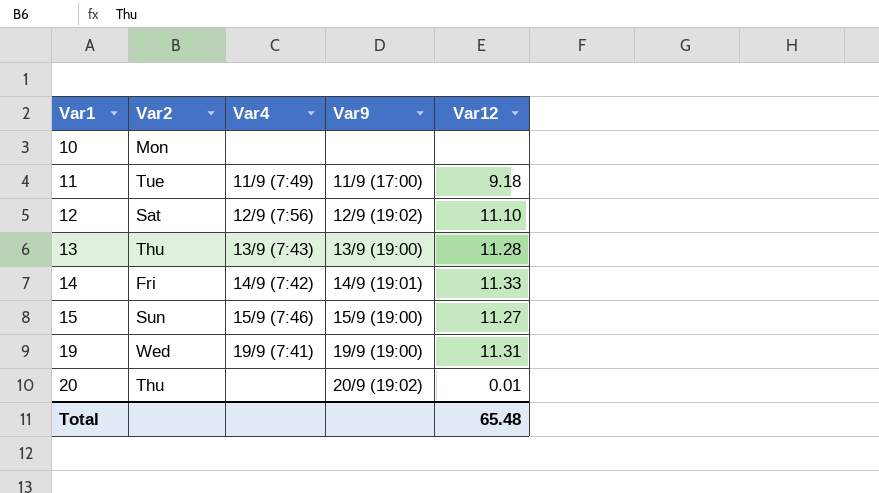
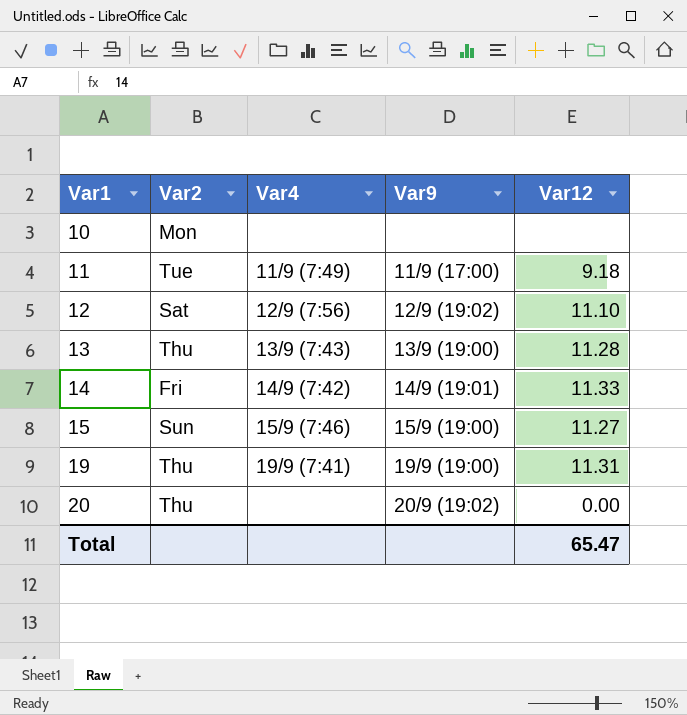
19 | Var2: Wed -> Thu
20 | Var12: 0.01 -> 0.00
Total | Var12: 65.48 -> 65.47

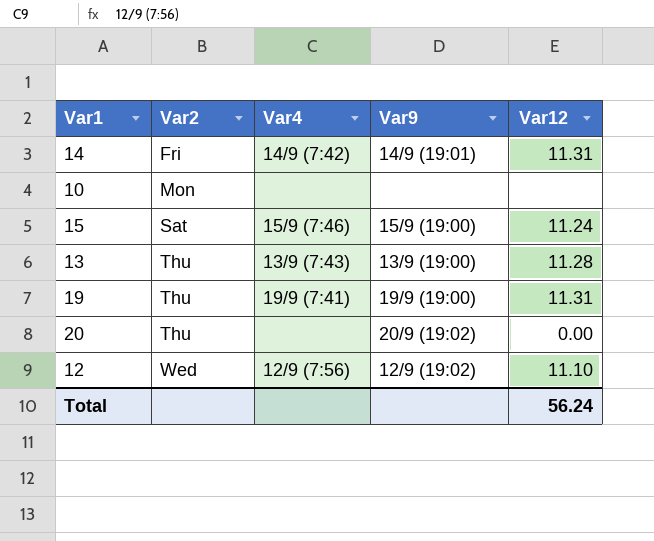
row order: Var1 ascending -> Var2 ascending
row 11: Tue | 11/9 (7:49) | 11/9 (17:00) | 9.18 -> none
14 | Var12: 11.33 -> 11.31
15 | Var2: Sun -> Sat
15 | Var12: 11.27 -> 11.24
12 | Var2: Sat -> Wed
Total | Var12: 65.47 -> 56.24

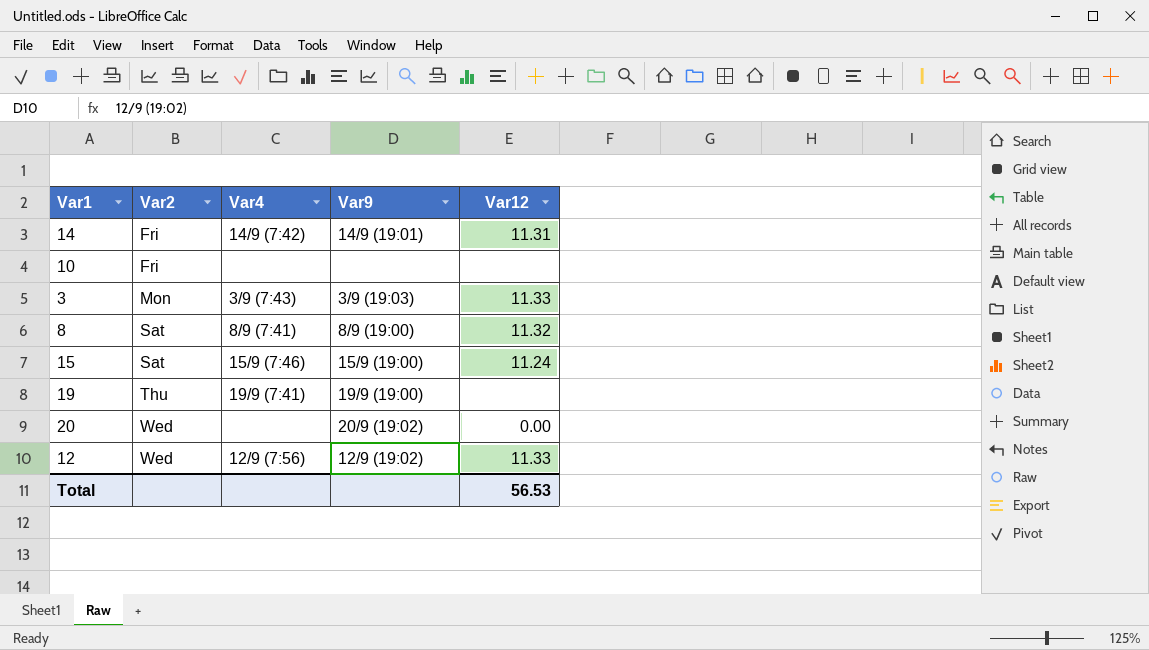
row 13: Thu | 13/9 (7:43) | 13/9 (19:00) | 11.28 -> none
10 | Var2: Mon -> Fri
row 3: none -> Mon | 3/9 (7:43) | 3/9 (19:03) | 11.33
row 8: none -> Sat | 8/9 (7:41) | 8/9 (19:00) | 11.32
19 | Var12: 11.31 -> none
20 | Var2: Thu -> Wed
12 | Var12: 11.10 -> 11.33
Total | Var12: 56.24 -> 56.53

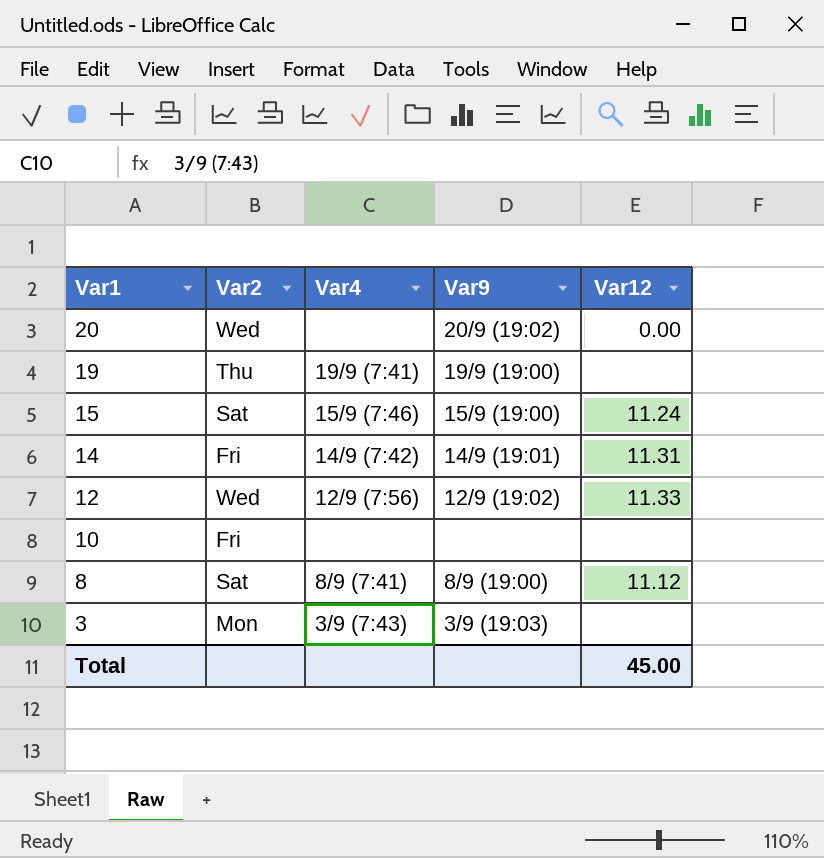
row order: Var2 ascending -> Var1 descending
8 | Var12: 11.32 -> 11.12
3 | Var12: 11.33 -> none
Total | Var12: 56.53 -> 45.00

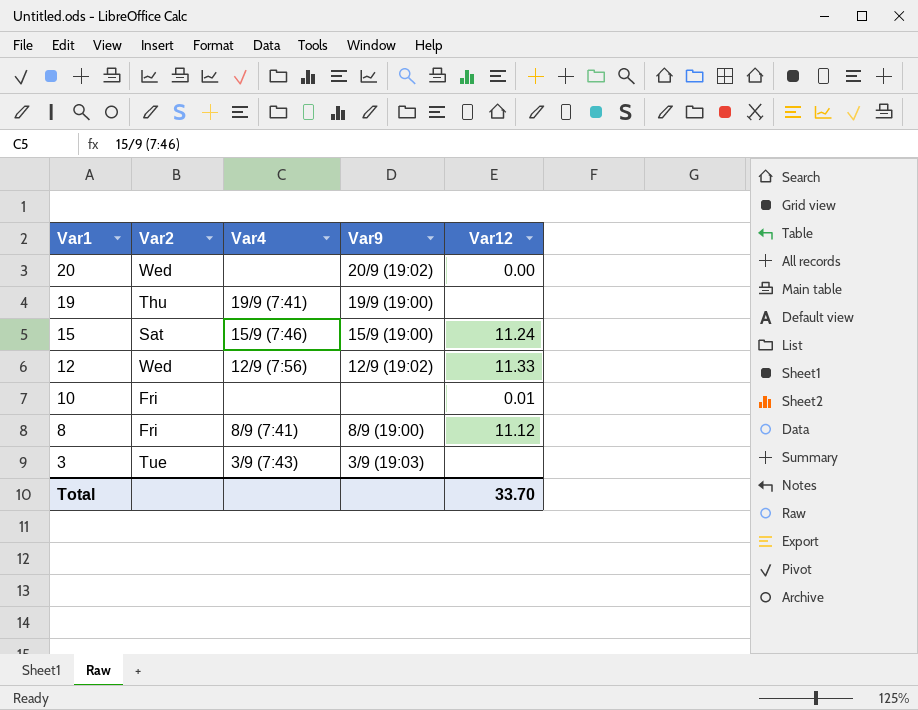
row 14: Fri | 14/9 (7:42) | 14/9 (19:01) | 11.31 -> none
10 | Var12: none -> 0.01
8 | Var2: Sat -> Fri
3 | Var2: Mon -> Tue
Total | Var12: 45.00 -> 33.70

